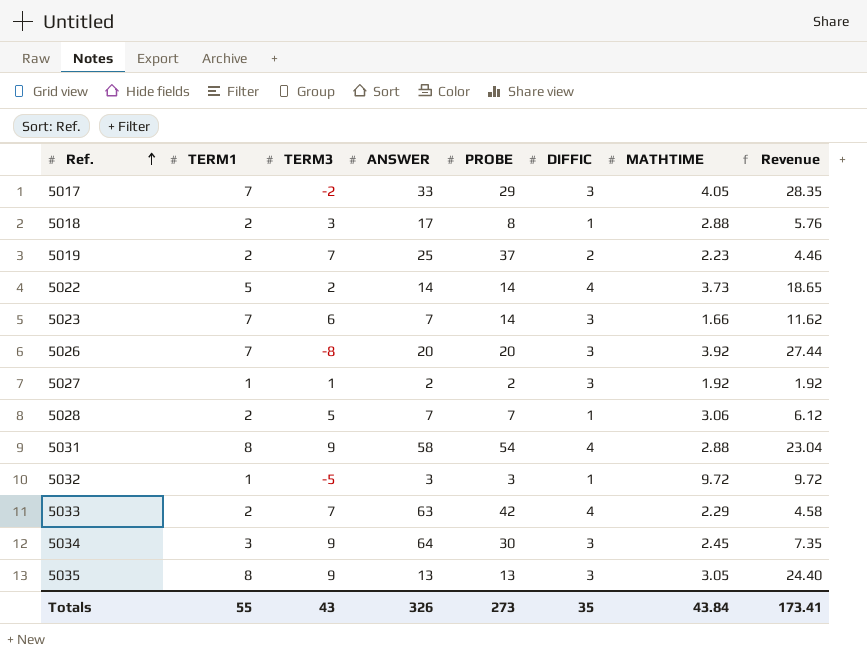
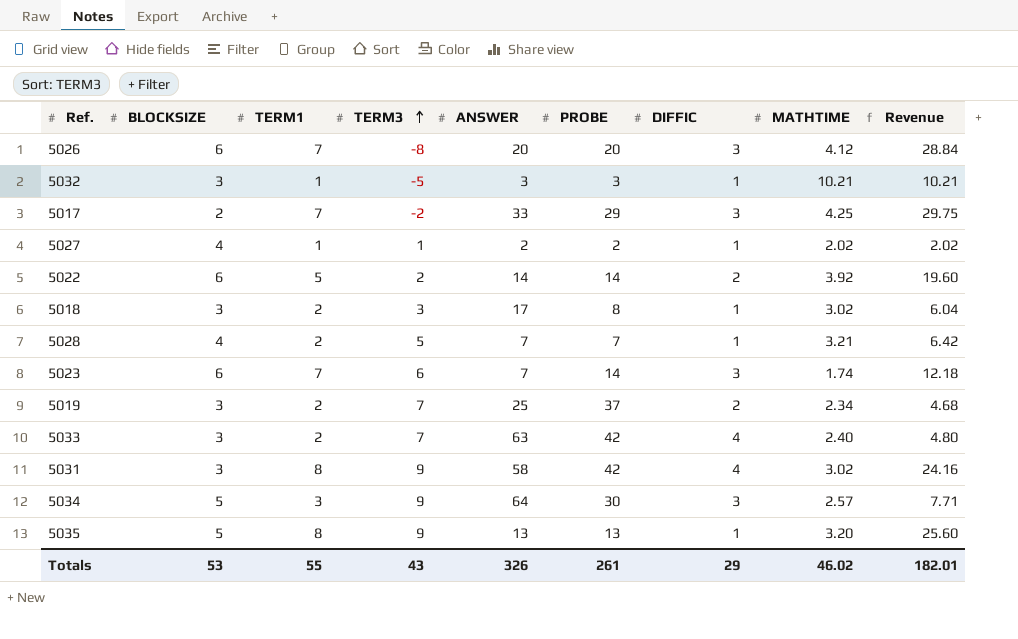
row order: Ref. ascending -> TERM3 ascending
column BLOCKSIZE | position: none -> 2
5026 | MATHTIME: 3.92 -> 4.12
5026 | Revenue: 27.44 -> 28.84
5032 | MATHTIME: 9.72 -> 10.21
5032 | Revenue: 9.72 -> 10.21
5017 | MATHTIME: 4.05 -> 4.25
5017 | Revenue: 28.35 -> 29.75
5027 | DIFFIC: 3 -> 1
5027 | MATHTIME: 1.92 -> 2.02
5027 | Revenue: 1.92 -> 2.02
5022 | DIFFIC: 4 -> 2
5022 | MATHTIME: 3.73 -> 3.92
5022 | Revenue: 18.65 -> 19.60
5018 | MATHTIME: 2.88 -> 3.02
5018 | Revenue: 5.76 -> 6.04
5028 | MATHTIME: 3.06 -> 3.21
5028 | Revenue: 6.12 -> 6.42
5023 | MATHTIME: 1.66 -> 1.74
5023 | Revenue: 11.62 -> 12.18
5019 | MATHTIME: 2.23 -> 2.34
5019 | Revenue: 4.46 -> 4.68
5033 | MATHTIME: 2.29 -> 2.40
5033 | Revenue: 4.58 -> 4.80
5031 | PROBE: 54 -> 42
5031 | MATHTIME: 2.88 -> 3.02
5031 | Revenue: 23.04 -> 24.16
5034 | MATHTIME: 2.45 -> 2.57
5034 | Revenue: 7.35 -> 7.71
5035 | DIFFIC: 3 -> 1
5035 | MATHTIME: 3.05 -> 3.20
5035 | Revenue: 24.40 -> 25.60
Totals | PROBE: 273 -> 261
Totals | DIFFIC: 35 -> 29
Totals | MATHTIME: 43.84 -> 46.02
Totals | Revenue: 173.41 -> 182.01

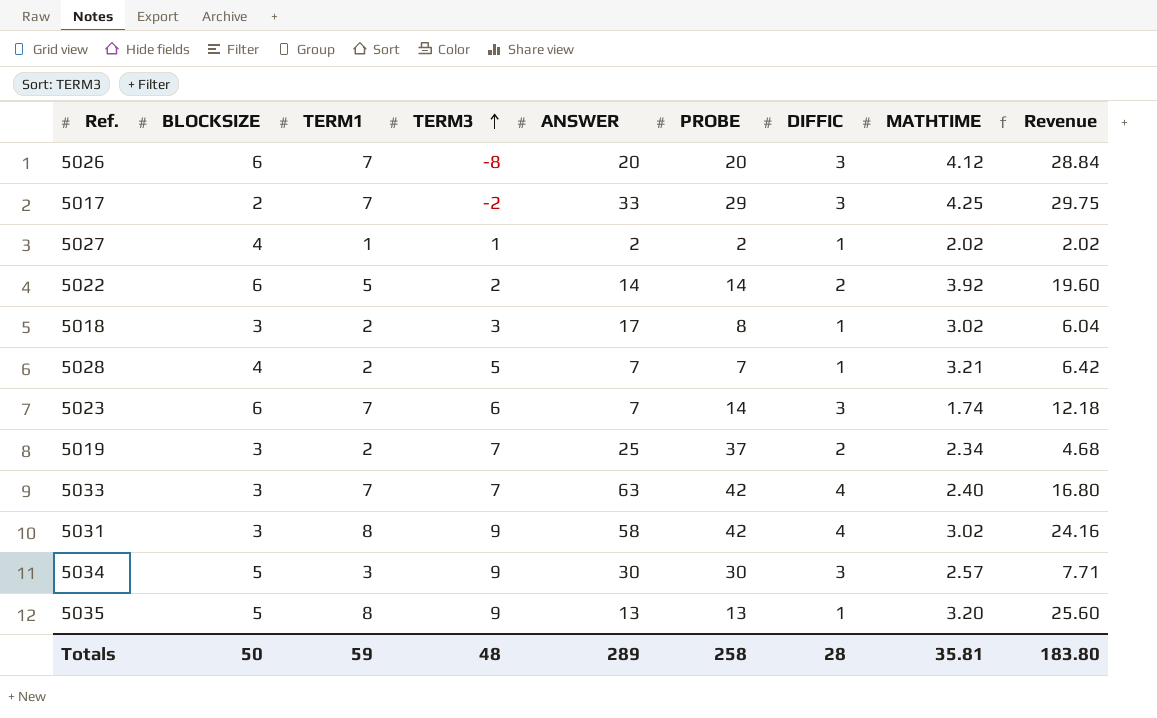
row 5032: 3 | 1 | -5 | 3 | 3 | 1 | 10.21 | 10.21 -> none
5033 | TERM1: 2 -> 7
5033 | Revenue: 4.80 -> 16.80
5034 | ANSWER: 64 -> 30
Totals | BLOCKSIZE: 53 -> 50
Totals | TERM1: 55 -> 59
Totals | TERM3: 43 -> 48
Totals | ANSWER: 326 -> 289
Totals | PROBE: 261 -> 258
Totals | DIFFIC: 29 -> 28
Totals | MATHTIME: 46.02 -> 35.81
Totals | Revenue: 182.01 -> 183.80

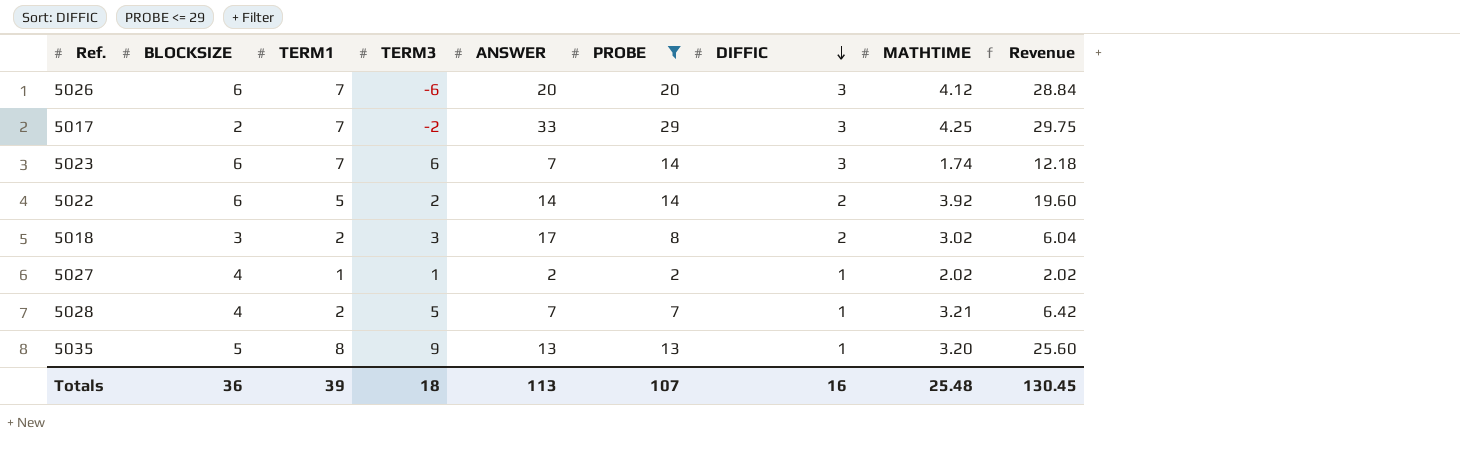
filter: none -> PROBE <= 29
row order: TERM3 ascending -> DIFFIC descending
5026 | TERM3: -8 -> -6
5018 | DIFFIC: 1 -> 2
Totals | BLOCKSIZE: 50 -> 36
Totals | TERM1: 59 -> 39
Totals | TERM3: 48 -> 18
Totals | ANSWER: 289 -> 113
Totals | PROBE: 258 -> 107
Totals | DIFFIC: 28 -> 16
Totals | MATHTIME: 35.81 -> 25.48
Totals | Revenue: 183.80 -> 130.45

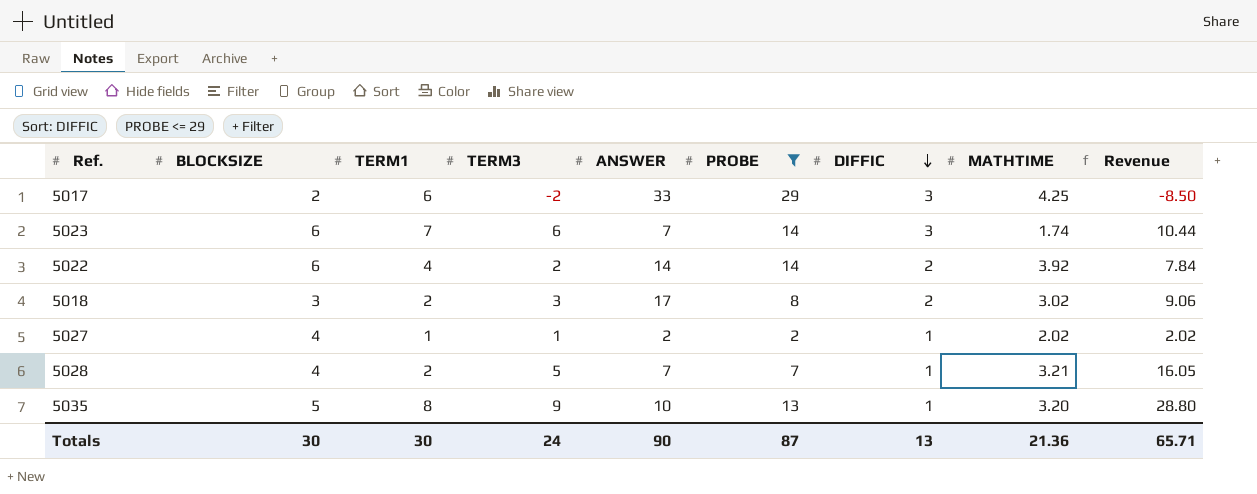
column Revenue | formula: [TERM1] * [MATHTIME] -> [TERM3] * [MATHTIME]
row 5026: 6 | 7 | -6 | 20 | 20 | 3 | 4.12 | 28.84 -> none
5017 | TERM1: 7 -> 6
5022 | TERM1: 5 -> 4
5035 | ANSWER: 13 -> 10
Totals | BLOCKSIZE: 36 -> 30
Totals | TERM1: 39 -> 30
Totals | TERM3: 18 -> 24
Totals | ANSWER: 113 -> 90
Totals | PROBE: 107 -> 87
Totals | DIFFIC: 16 -> 13
Totals | MATHTIME: 25.48 -> 21.36
Totals | Revenue: 130.45 -> 65.71

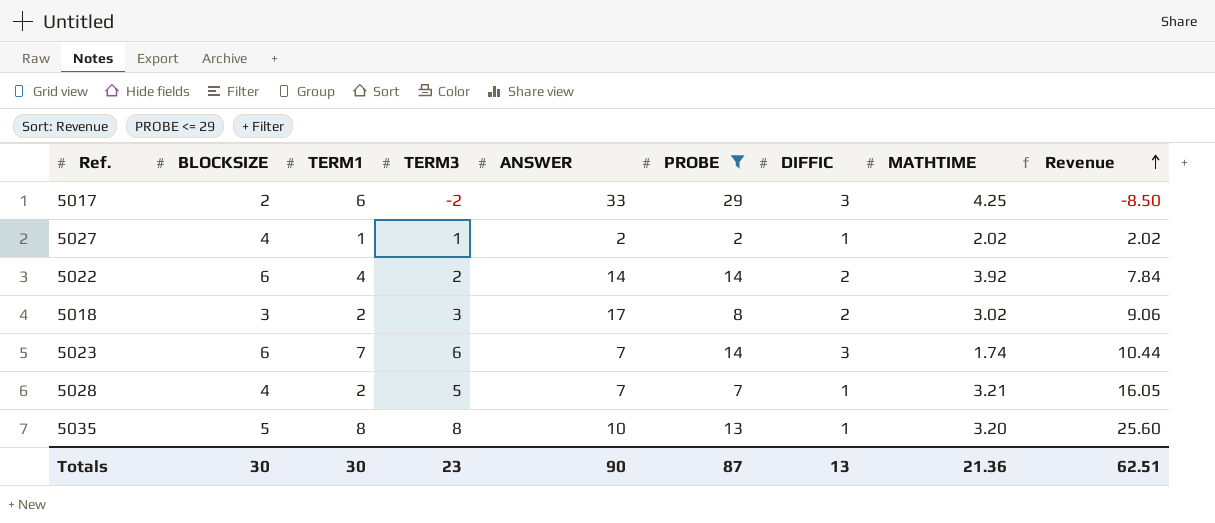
row order: DIFFIC descending -> Revenue ascending
5035 | TERM3: 9 -> 8
5035 | Revenue: 28.80 -> 25.60
Totals | TERM3: 24 -> 23
Totals | Revenue: 65.71 -> 62.51

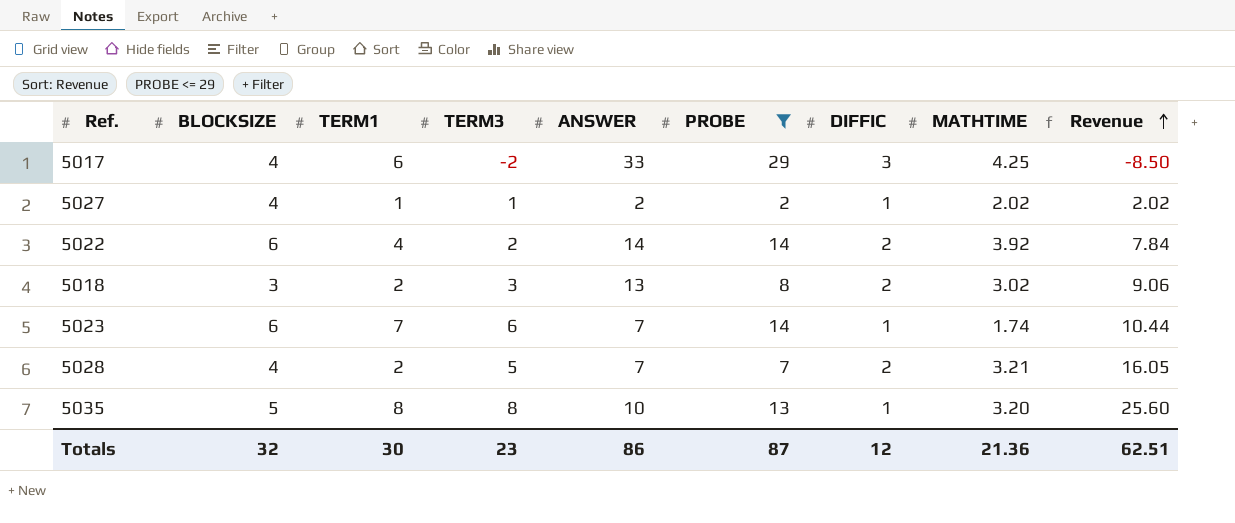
5017 | BLOCKSIZE: 2 -> 4
5018 | ANSWER: 17 -> 13
5023 | DIFFIC: 3 -> 1
5028 | DIFFIC: 1 -> 2
Totals | BLOCKSIZE: 30 -> 32
Totals | ANSWER: 90 -> 86
Totals | DIFFIC: 13 -> 12

